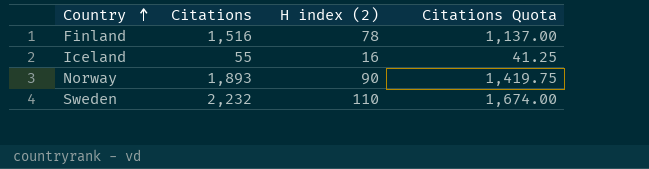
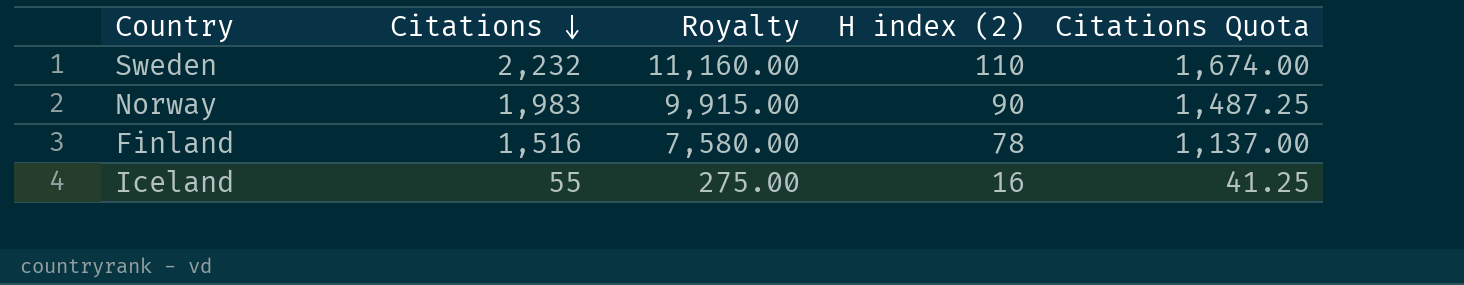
row order: Country ascending -> Citations descending
column Royalty | formula: none -> [Citations] * 5
Norway | Citations: 1,893 -> 1,983
Norway | Citations Quota: 1,419.75 -> 1,487.25

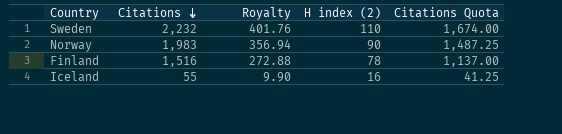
column Royalty | formula: [Citations] * 5 -> [Citations] * 0.18

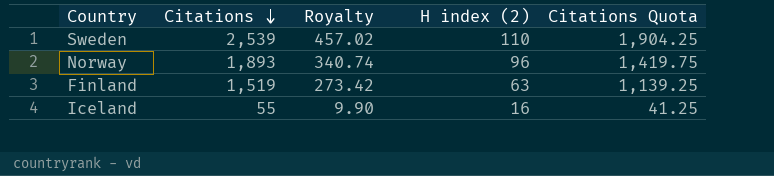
Sweden | Citations: 2,232 -> 2,539
Sweden | Royalty: 401.76 -> 457.02
Sweden | Citations Quota: 1,674.00 -> 1,904.25
Norway | Citations: 1,983 -> 1,893
Norway | Royalty: 356.94 -> 340.74
Norway | H index (2): 90 -> 96
Norway | Citations Quota: 1,487.25 -> 1,419.75
Finland | Citations: 1,516 -> 1,519
Finland | Royalty: 272.88 -> 273.42
Finland | H index (2): 78 -> 63
Finland | Citations Quota: 1,137.00 -> 1,139.25

